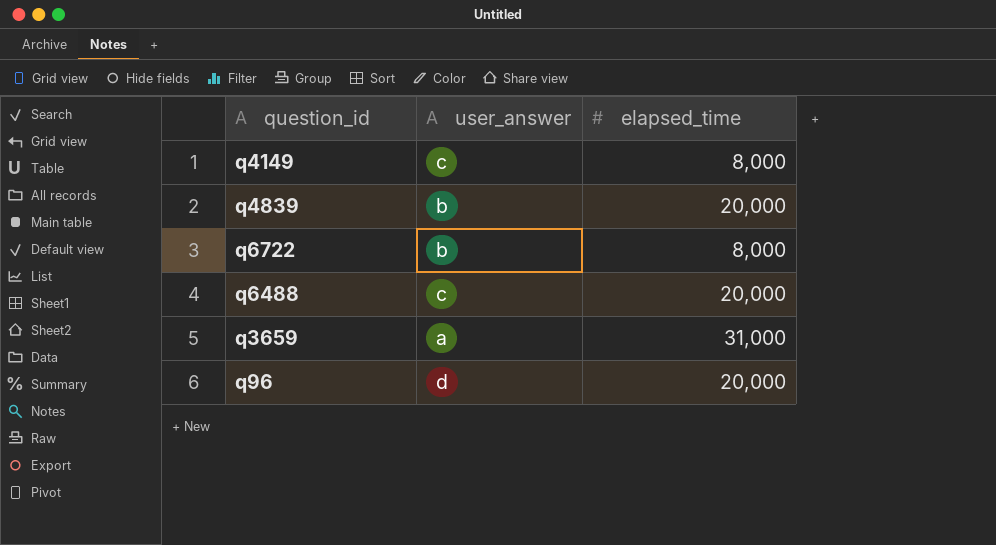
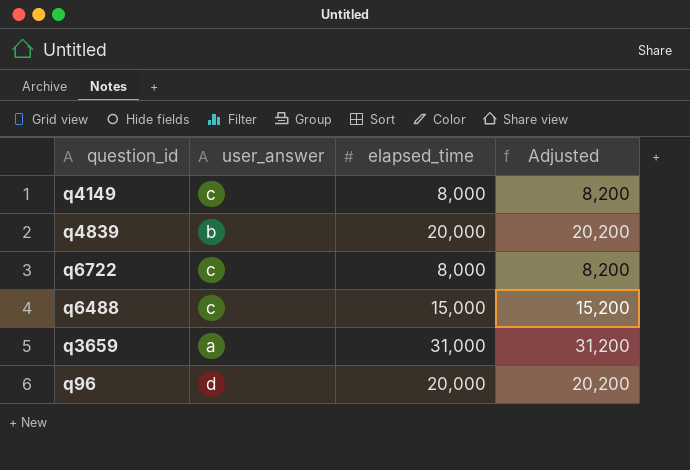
column Adjusted | formula: none -> [elapsed_time] + 200
q6722 | user_answer: b -> c
q6488 | elapsed_time: 20,000 -> 15,000

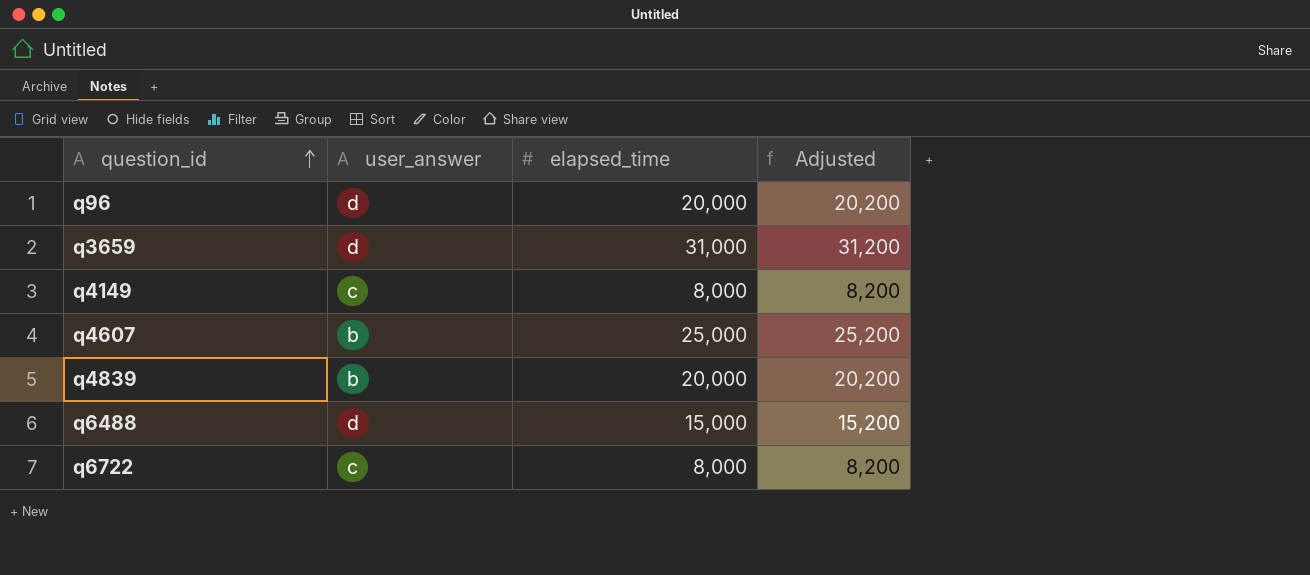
row order: none -> question_id ascending
q3659 | user_answer: a -> d
row q4607: none -> b | 25,000 | 25,200
q6488 | user_answer: c -> d

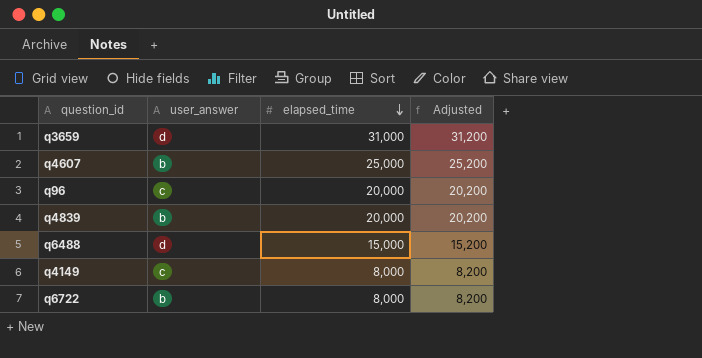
row order: question_id ascending -> elapsed_time descending
q96 | user_answer: d -> c
q6722 | user_answer: c -> b

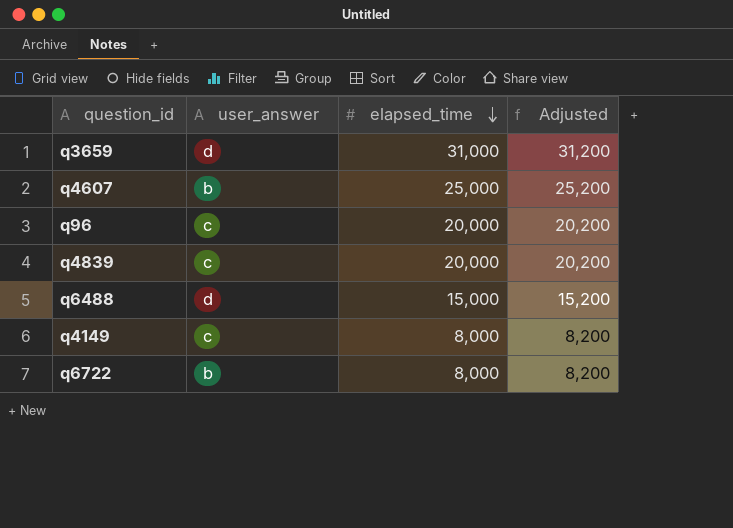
q4839 | user_answer: b -> c

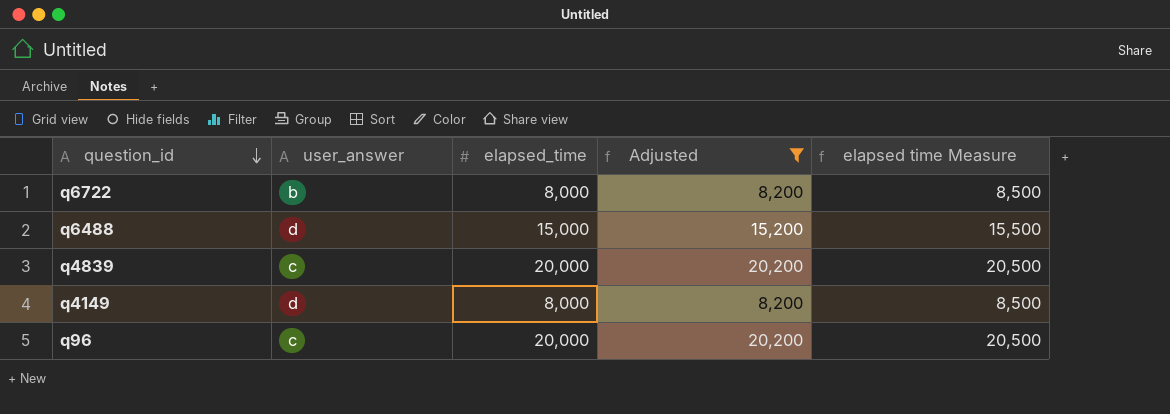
filter: none -> Adjusted <= 20,200
row order: elapsed_time descending -> question_id descending
column elapsed time Measure | formula: none -> [elapsed_time] + 500
q4149 | user_answer: c -> d

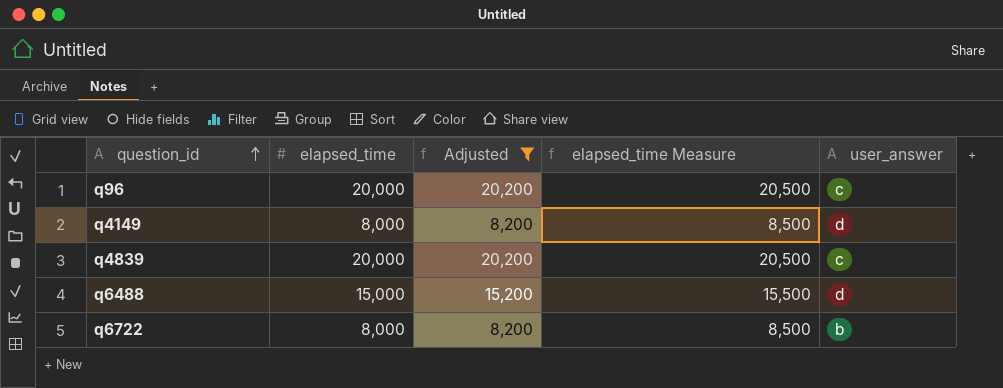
row order: question_id descending -> question_id ascending
column name: elapsed time Measure -> elapsed_time Measure
column user_answer | position: 2 -> 5

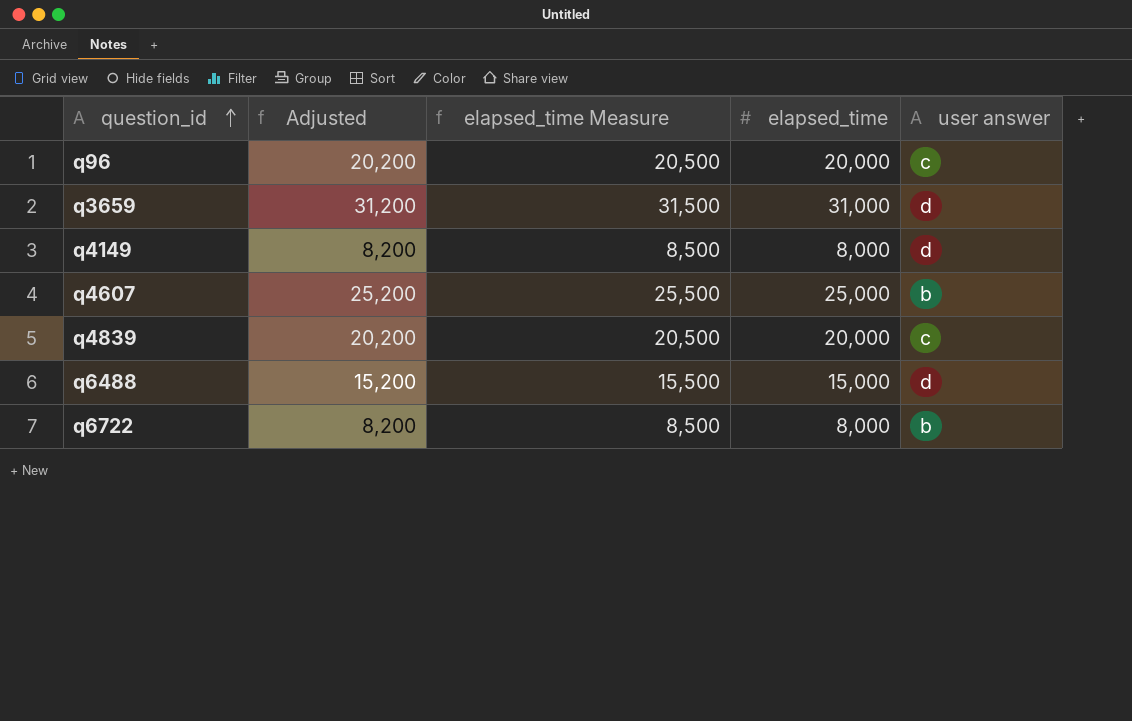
filter: Adjusted <= 20,200 -> none
column elapsed_time | position: 2 -> 4
column name: user_answer -> user answer

